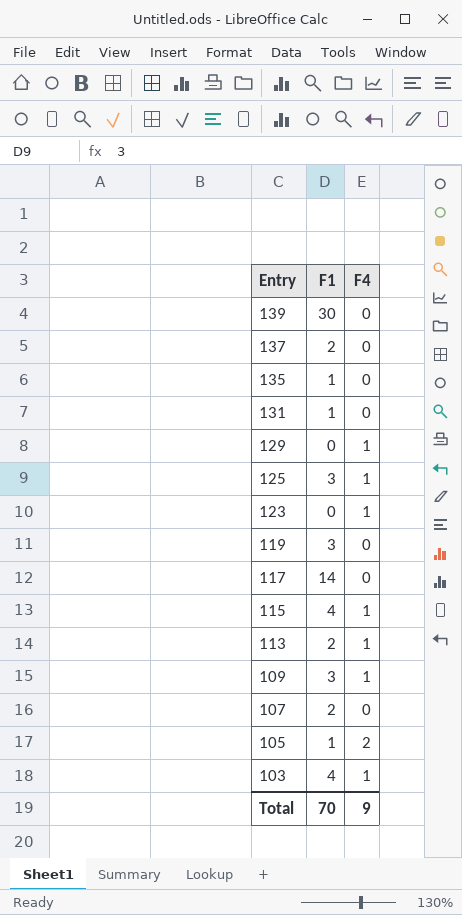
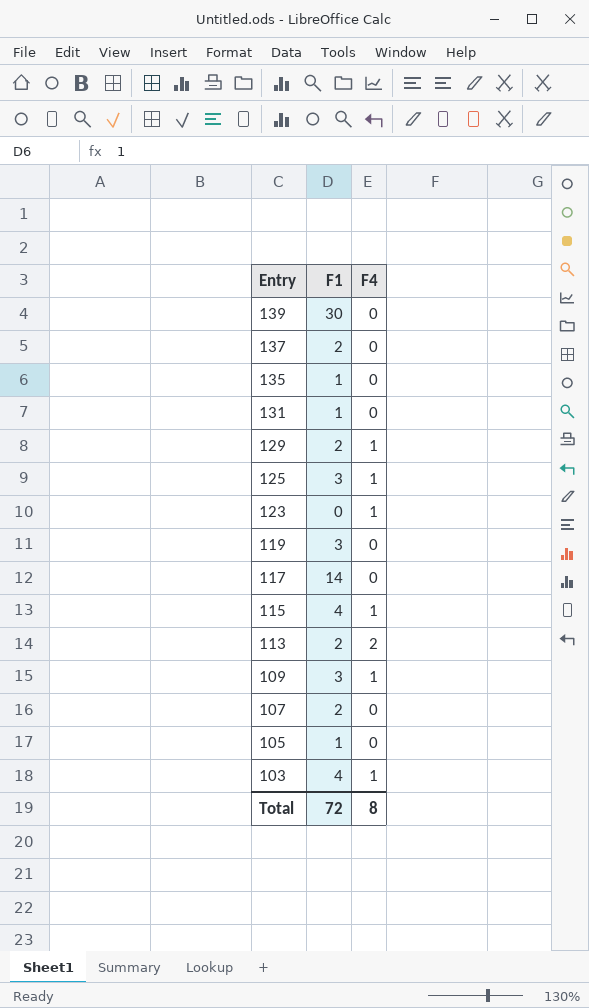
129 | F1: 0 -> 2
113 | F4: 1 -> 2
105 | F4: 2 -> 0
Total | F1: 70 -> 72
Total | F4: 9 -> 8

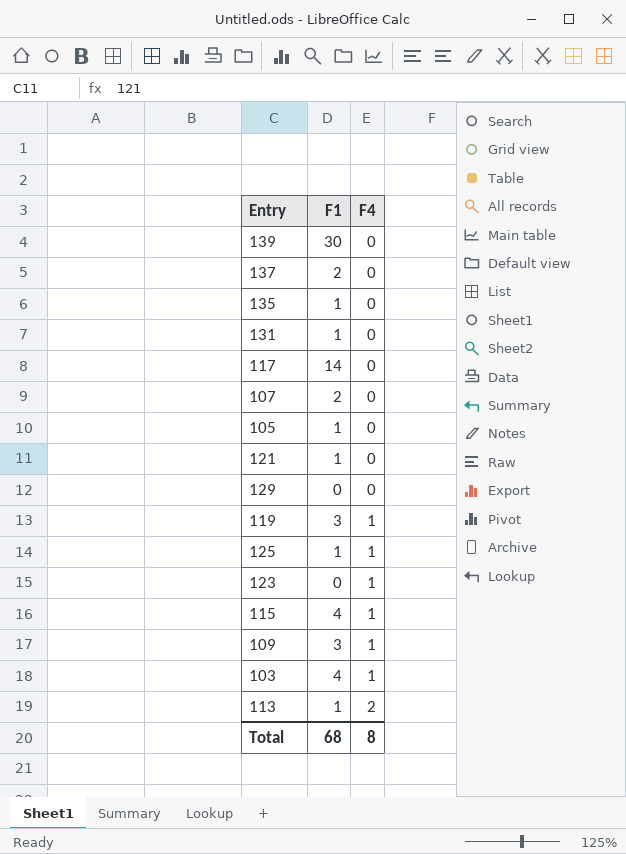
row order: Entry descending -> F4 ascending
row 121: none -> 1 | 0
129 | F1: 2 -> 0
129 | F4: 1 -> 0
119 | F4: 0 -> 1
125 | F1: 3 -> 1
113 | F1: 2 -> 1
Total | F1: 72 -> 68

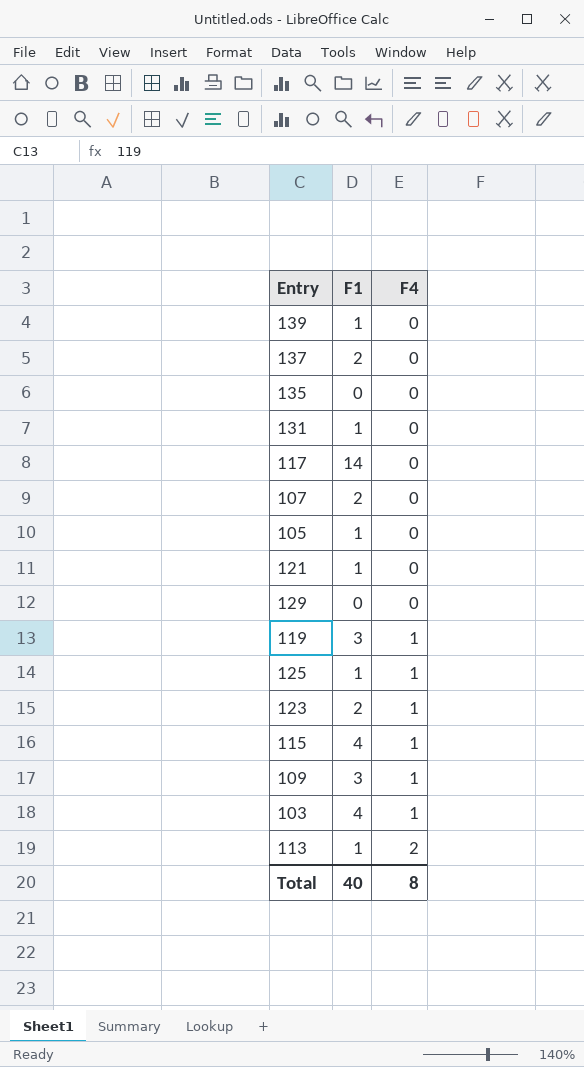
139 | F1: 30 -> 1
135 | F1: 1 -> 0
123 | F1: 0 -> 2
Total | F1: 68 -> 40

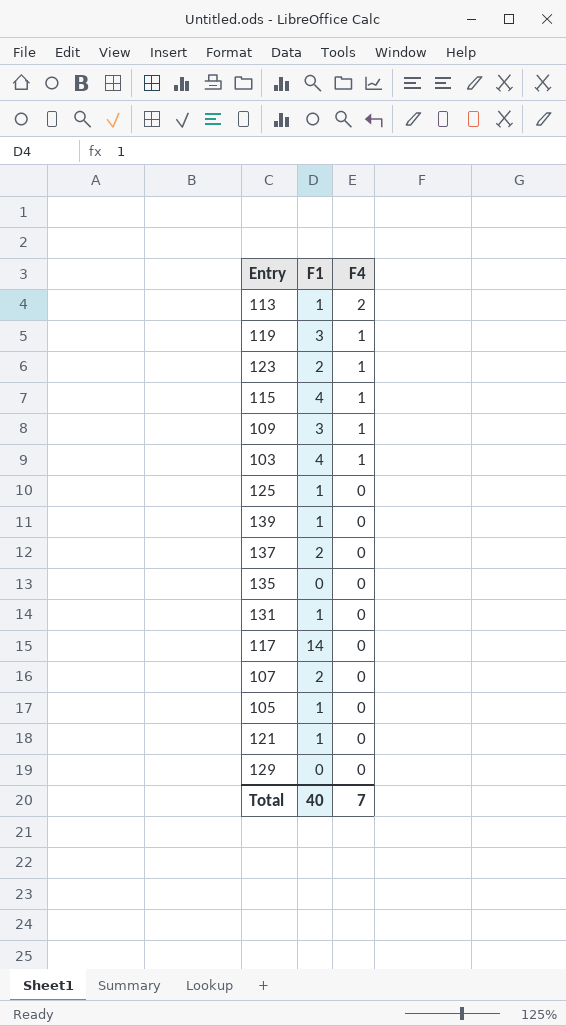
row order: F4 ascending -> F4 descending
125 | F4: 1 -> 0
Total | F4: 8 -> 7

